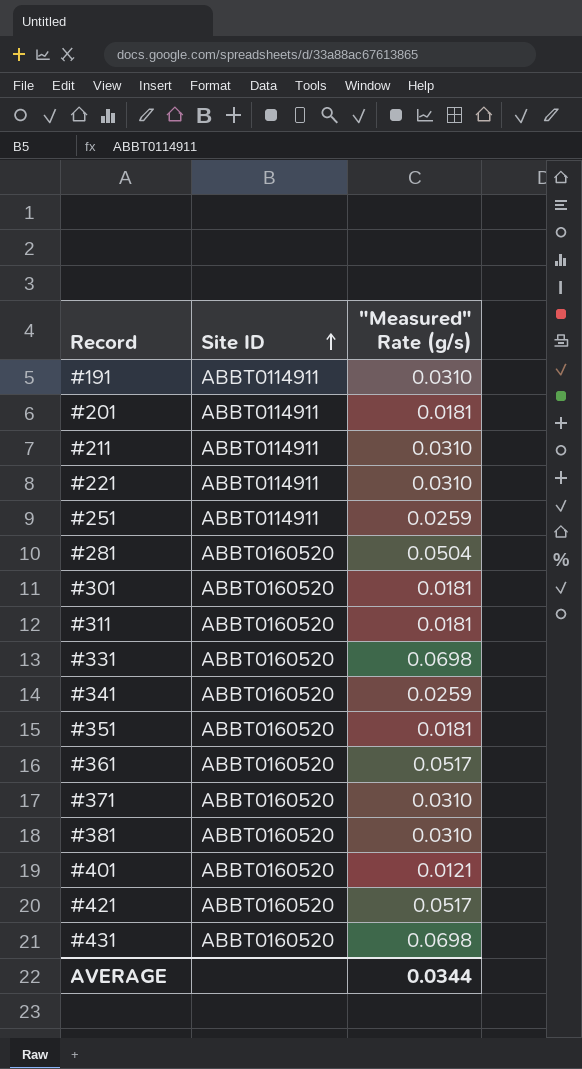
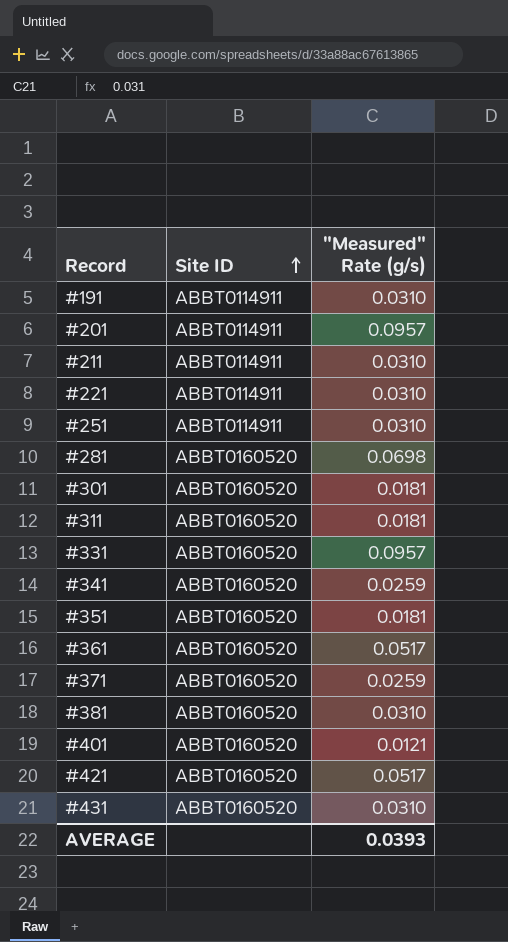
#201 | "Measured" Rate (g/s): 0.0181 -> 0.0957
#251 | "Measured" Rate (g/s): 0.0259 -> 0.0310
#281 | "Measured" Rate (g/s): 0.0504 -> 0.0698
#331 | "Measured" Rate (g/s): 0.0698 -> 0.0957
#371 | "Measured" Rate (g/s): 0.0310 -> 0.0259
#431 | "Measured" Rate (g/s): 0.0698 -> 0.0310
AVERAGE | "Measured" Rate (g/s): 0.0344 -> 0.0393

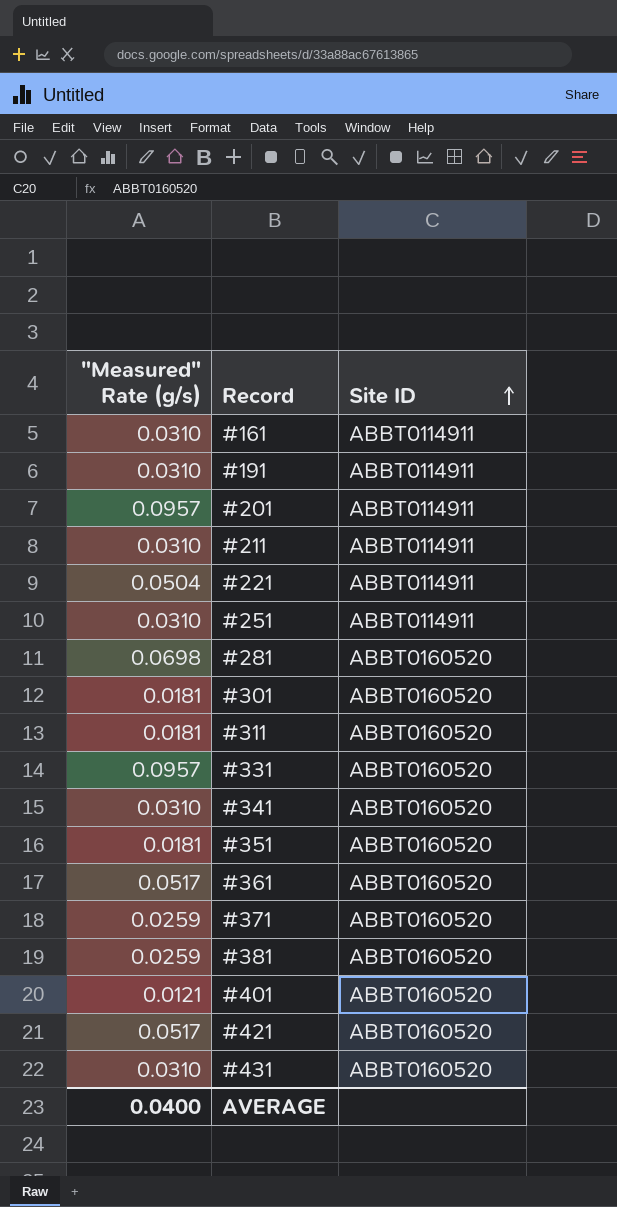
column "Measured" Rate (g/s) | position: 3 -> 1
row #161: none -> 0.0310 | ABBT0114911
#221 | "Measured" Rate (g/s): 0.0310 -> 0.0504
#341 | "Measured" Rate (g/s): 0.0259 -> 0.0310
#381 | "Measured" Rate (g/s): 0.0310 -> 0.0259
AVERAGE | "Measured" Rate (g/s): 0.0393 -> 0.0400

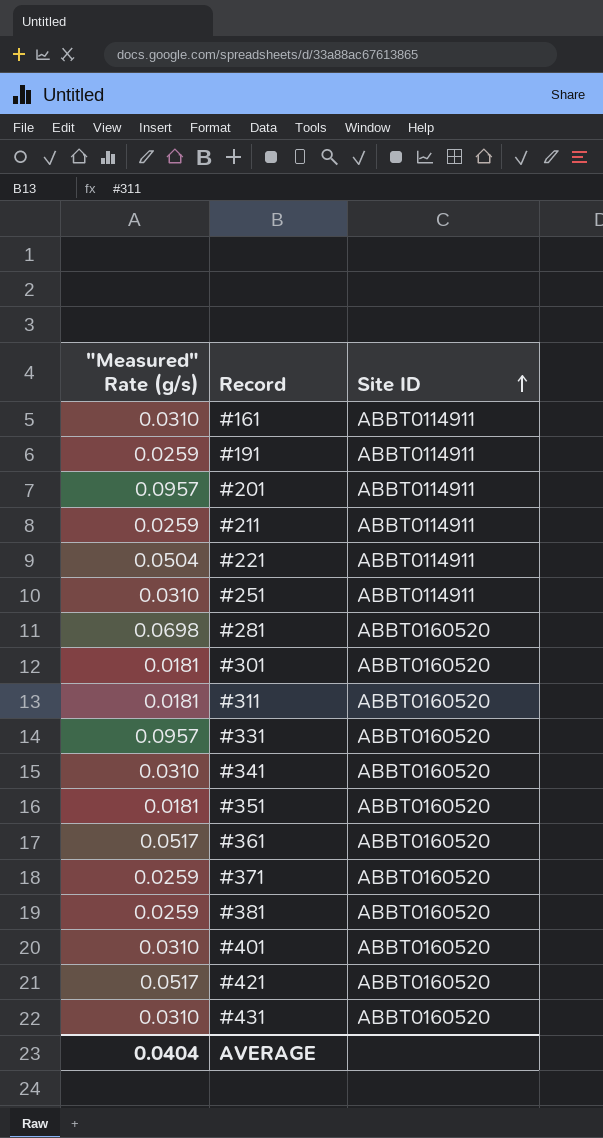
#191 | "Measured" Rate (g/s): 0.0310 -> 0.0259
#211 | "Measured" Rate (g/s): 0.0310 -> 0.0259
#401 | "Measured" Rate (g/s): 0.0121 -> 0.0310
AVERAGE | "Measured" Rate (g/s): 0.0400 -> 0.0404

